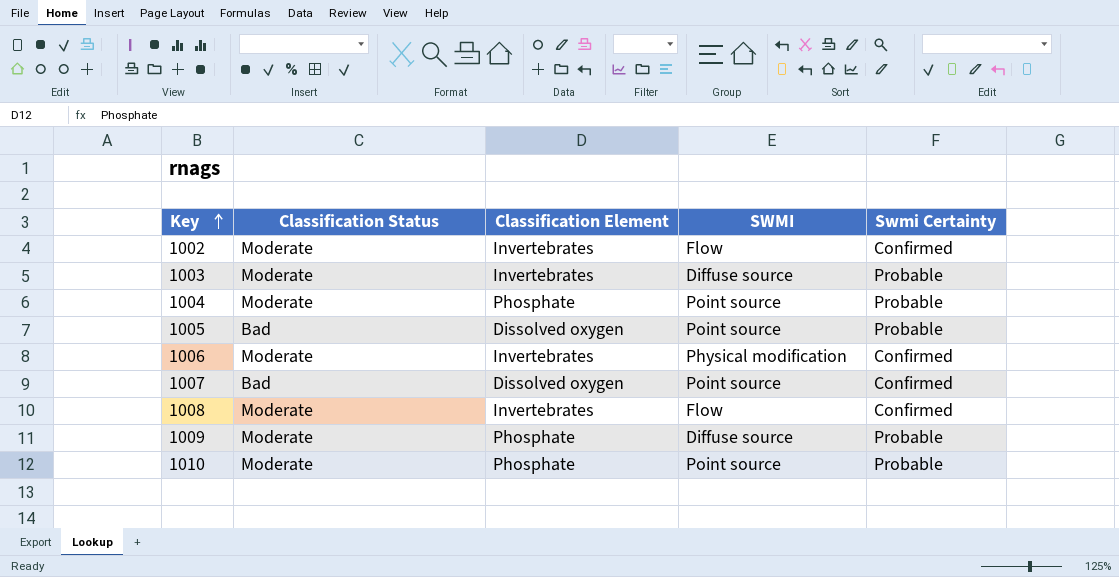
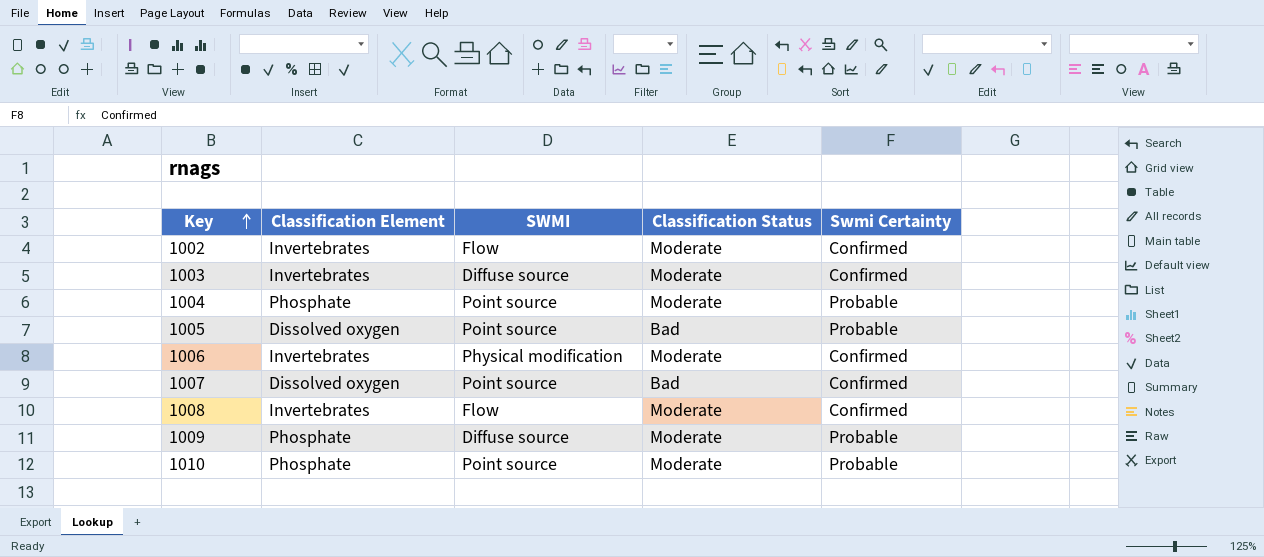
column Classification Status | position: 2 -> 4
1003 | Swmi Certainty: Probable -> Confirmed

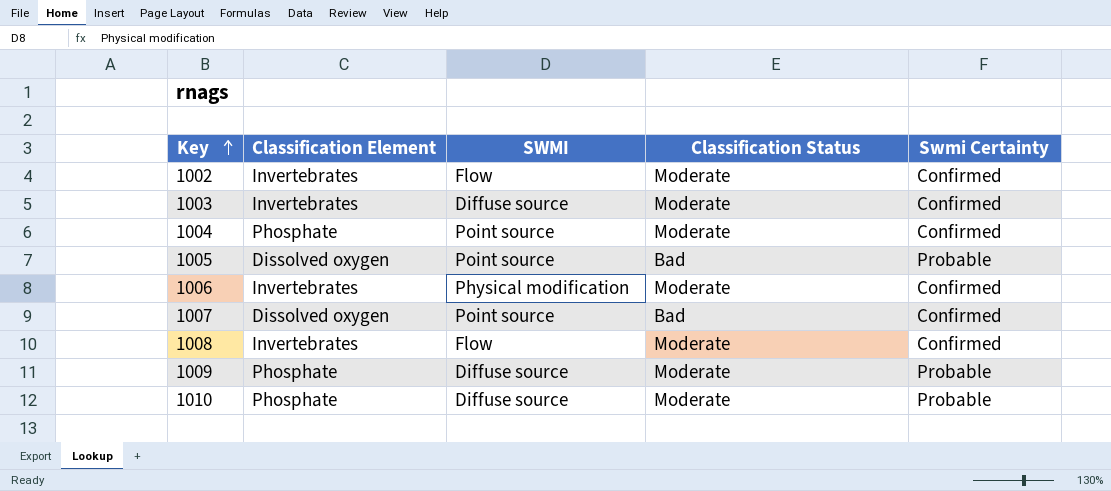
1004 | Swmi Certainty: Probable -> Confirmed
1010 | SWMI: Point source -> Diffuse source

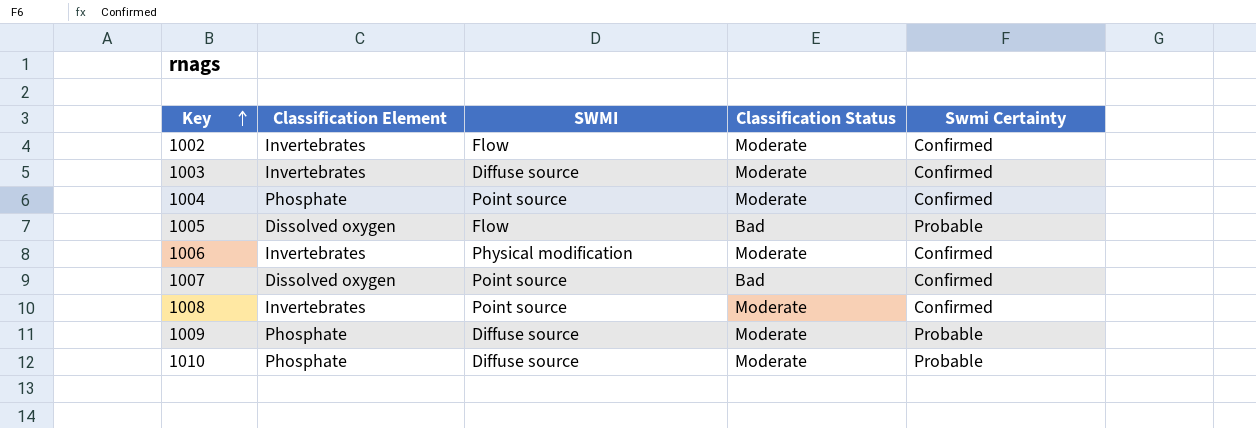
1005 | SWMI: Point source -> Flow
1008 | SWMI: Flow -> Point source

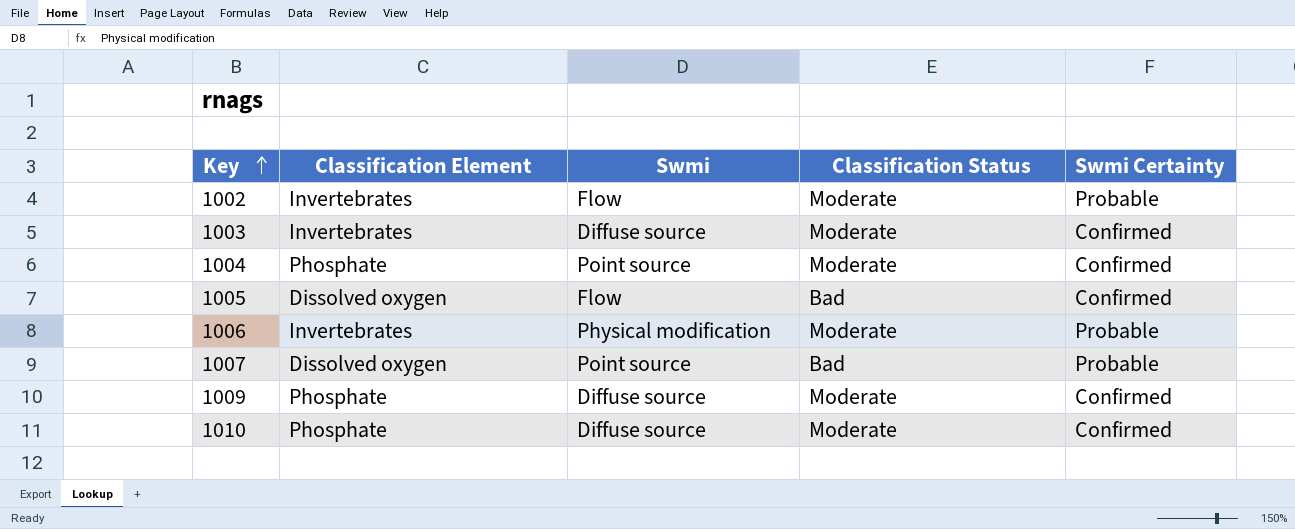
column name: SWMI -> Swmi
row 1008: Invertebrates | Point source | Moderate | Confirmed -> none
1002 | Swmi Certainty: Confirmed -> Probable
1005 | Swmi Certainty: Probable -> Confirmed
1006 | Swmi Certainty: Confirmed -> Probable
1007 | Swmi Certainty: Confirmed -> Probable
1009 | Swmi Certainty: Probable -> Confirmed
1010 | Swmi Certainty: Probable -> Confirmed

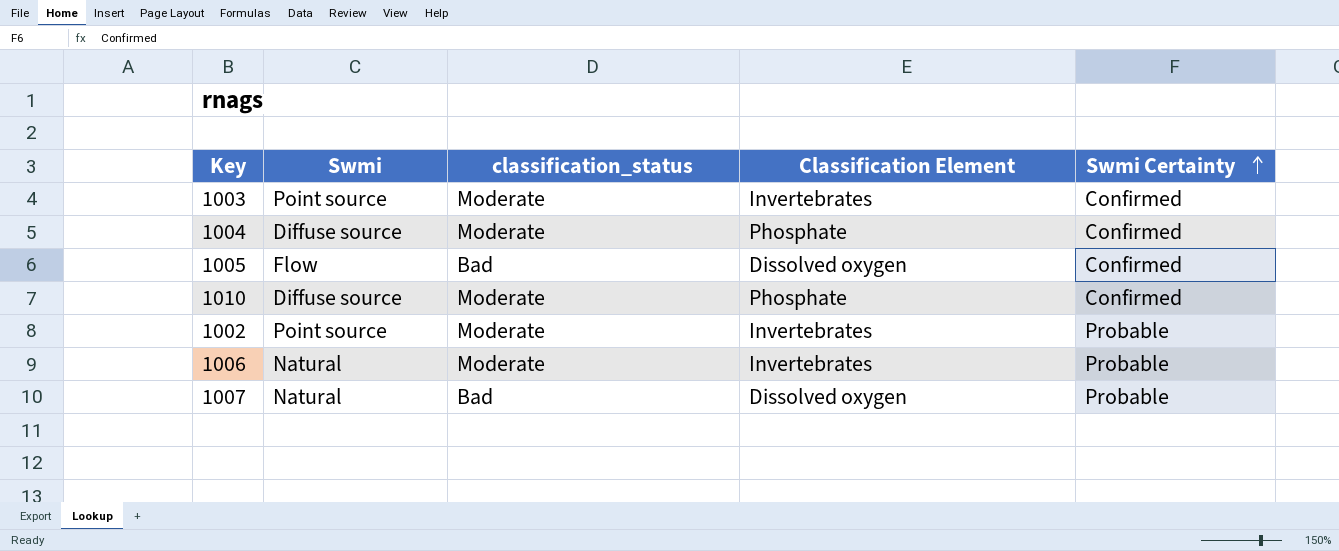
row order: Key ascending -> Swmi Certainty ascending
column name: Classification Status -> classification_status
column Classification Element | position: 2 -> 4
row 1009: Phosphate | Diffuse source | Moderate | Confirmed -> none
1003 | Swmi: Diffuse source -> Point source
1004 | Swmi: Point source -> Diffuse source
1002 | Swmi: Flow -> Point source
1006 | Swmi: Physical modification -> Natural
1007 | Swmi: Point source -> Natural

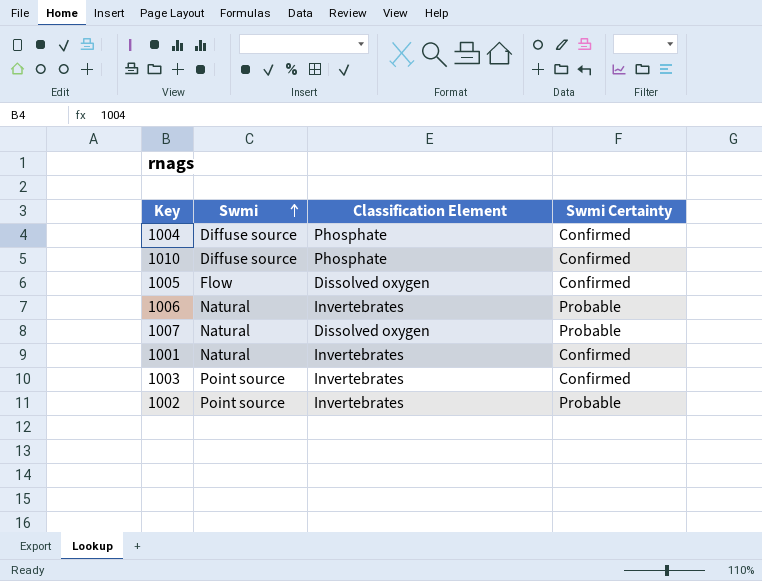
row order: Swmi Certainty ascending -> Swmi ascending
column classification_status | position: 3 -> none
row 1001: none -> Natural | Invertebrates | Confirmed

